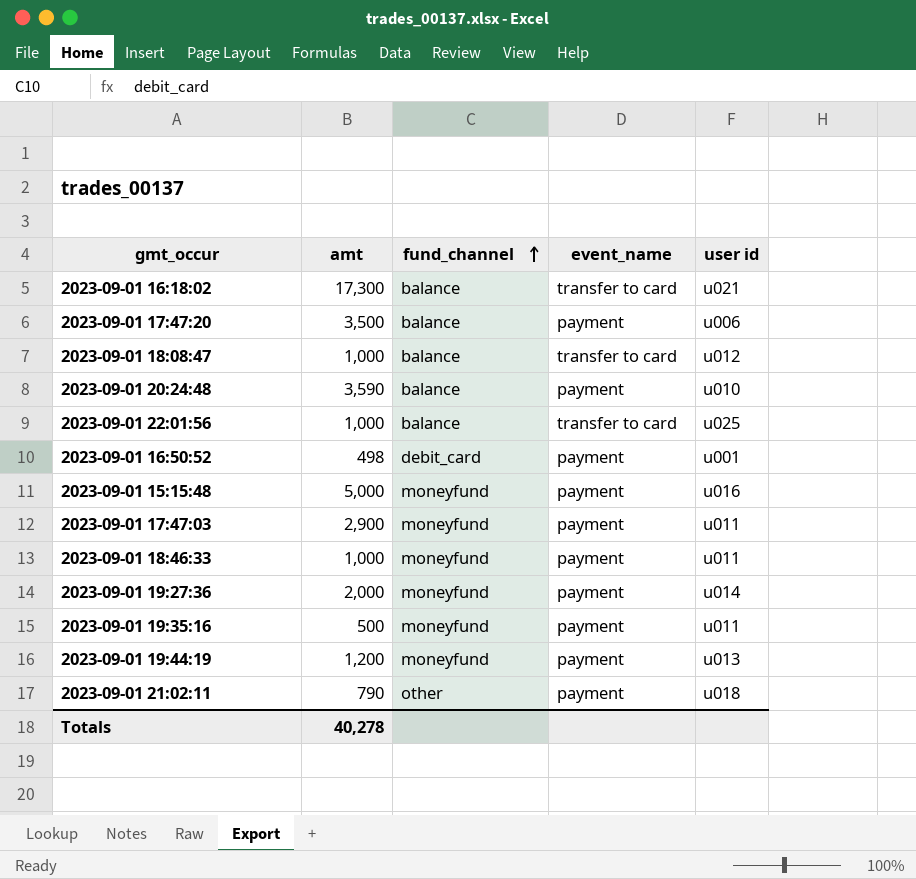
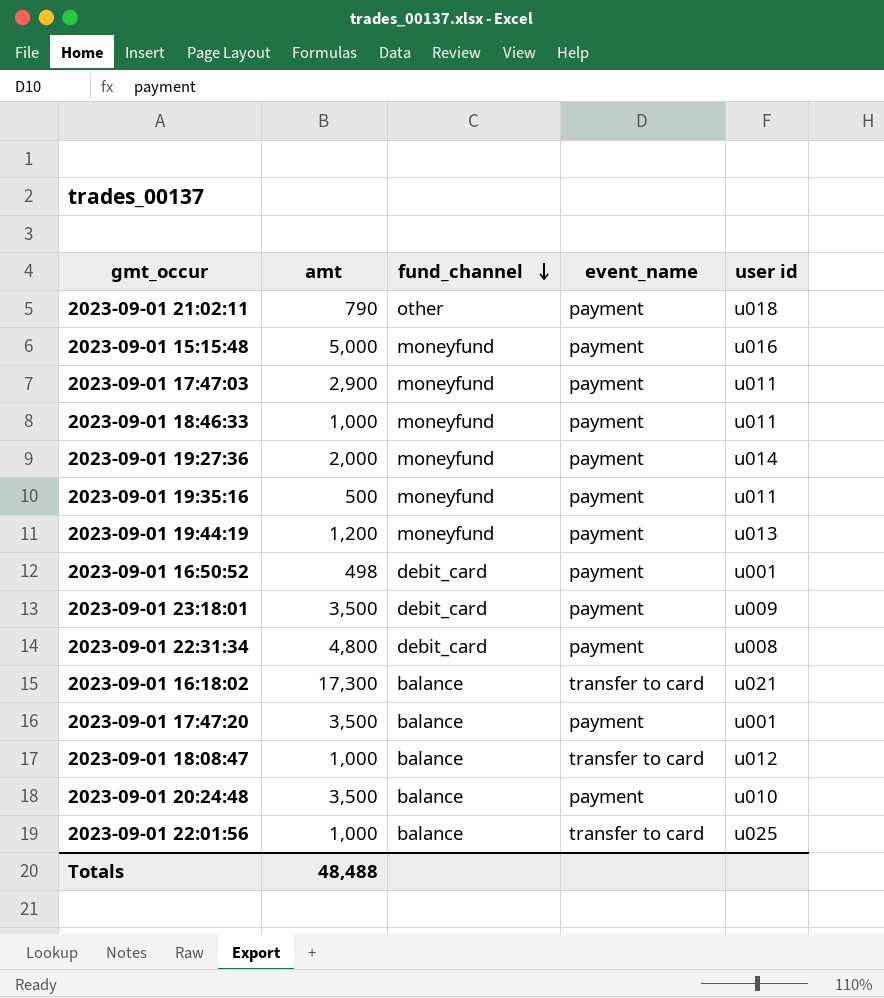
row order: fund_channel ascending -> fund_channel descending
row 2023-09-01 23:18:01: none -> 3,500 | debit_card | payment | u009
row 2023-09-01 22:31:34: none -> 4,800 | debit_card | payment | u008
2023-09-01 17:47:20 | user id: u006 -> u001
2023-09-01 20:24:48 | amt: 3,590 -> 3,500
Totals | amt: 40,278 -> 48,488

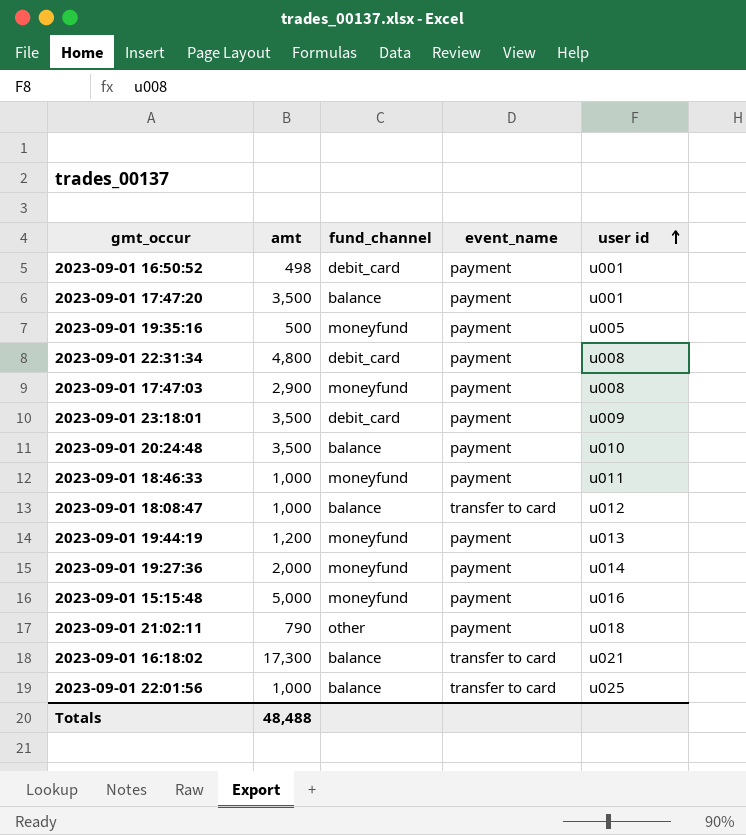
row order: fund_channel descending -> user id ascending
2023-09-01 19:35:16 | user id: u011 -> u005
2023-09-01 17:47:03 | user id: u011 -> u008

